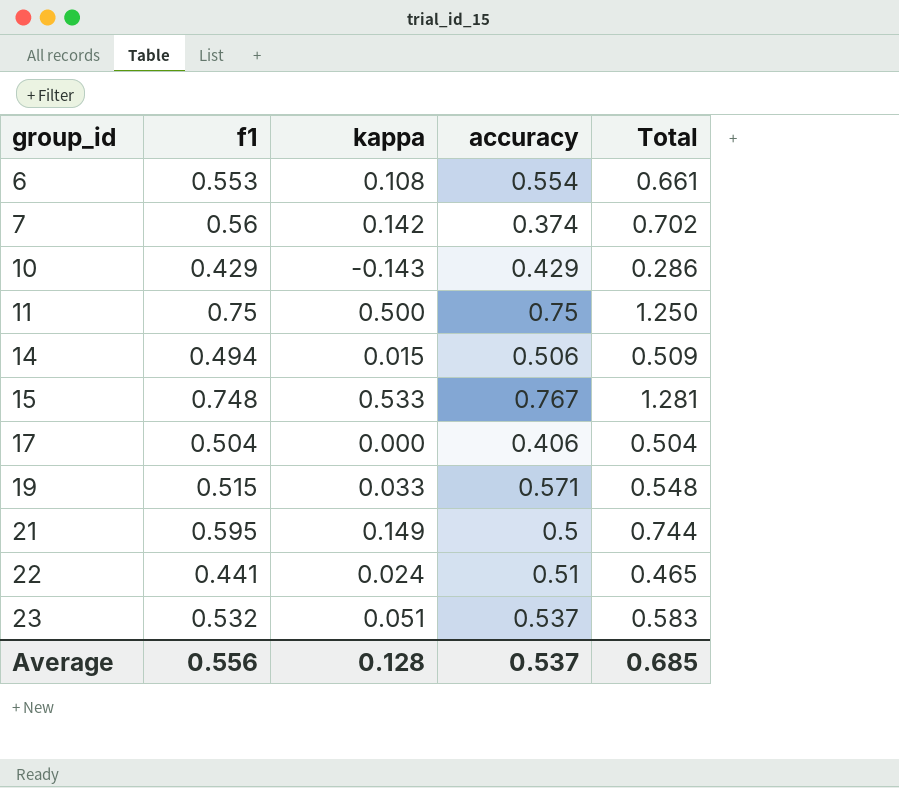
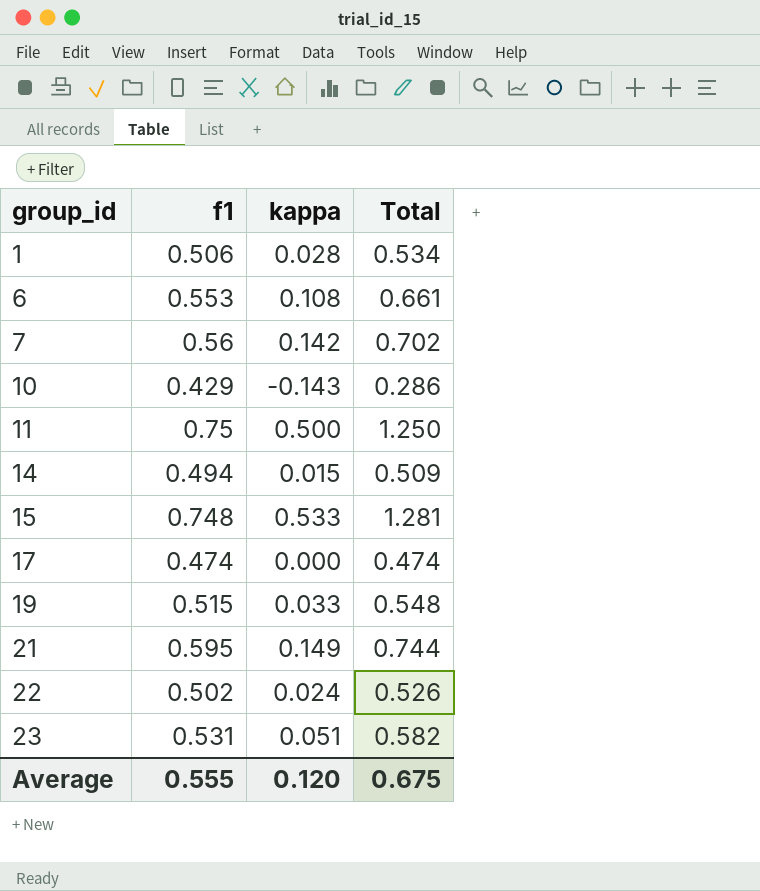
column accuracy | position: 4 -> none
row 1: none -> 0.506 | 0.028 | 0.534
17 | f1: 0.504 -> 0.474
17 | Total: 0.504 -> 0.474
22 | f1: 0.441 -> 0.502
22 | Total: 0.465 -> 0.526
23 | f1: 0.532 -> 0.531
23 | Total: 0.583 -> 0.582
Average | f1: 0.556 -> 0.555
Average | kappa: 0.128 -> 0.120
Average | Total: 0.685 -> 0.675

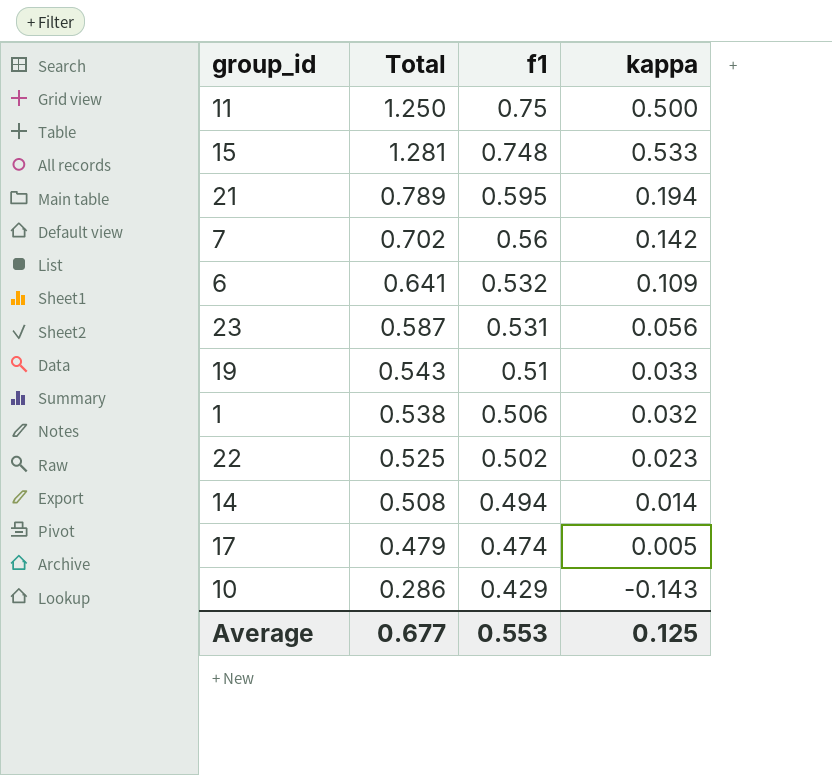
row order: group_id ascending -> f1 descending
column Total | position: 4 -> 2
21 | Total: 0.744 -> 0.789
21 | kappa: 0.149 -> 0.194
6 | Total: 0.661 -> 0.641
6 | f1: 0.553 -> 0.532
6 | kappa: 0.108 -> 0.109
23 | Total: 0.582 -> 0.587
23 | kappa: 0.051 -> 0.056
19 | Total: 0.548 -> 0.543
19 | f1: 0.515 -> 0.51
1 | Total: 0.534 -> 0.538
1 | kappa: 0.028 -> 0.032
22 | Total: 0.526 -> 0.525
22 | kappa: 0.024 -> 0.023
14 | Total: 0.509 -> 0.508
14 | kappa: 0.015 -> 0.014
17 | Total: 0.474 -> 0.479
17 | kappa: 0.000 -> 0.005
Average | Total: 0.675 -> 0.677
Average | f1: 0.555 -> 0.553
Average | kappa: 0.120 -> 0.125

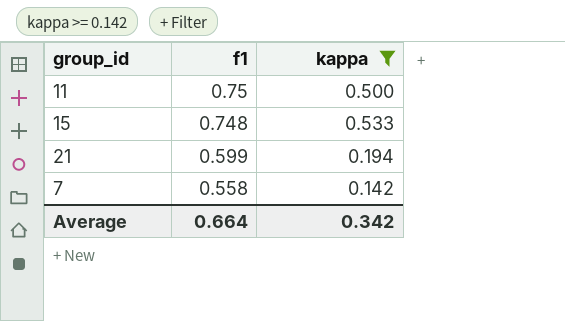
filter: none -> kappa >= 0.142
column Total | formula: [f1] + [kappa] -> none
21 | f1: 0.595 -> 0.599
7 | f1: 0.56 -> 0.558
Average | f1: 0.553 -> 0.664
Average | kappa: 0.125 -> 0.342

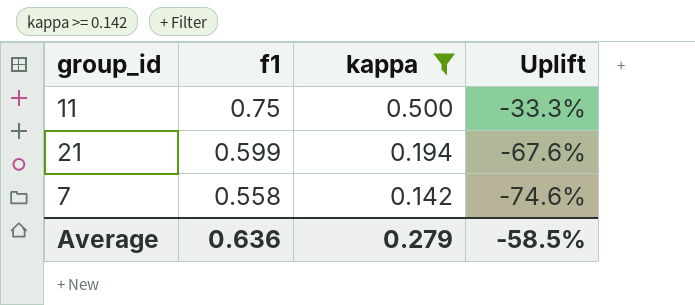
column Uplift | formula: none -> ([kappa] - [f1]) / [f1]
row 15: 0.748 | 0.533 -> none
Average | f1: 0.664 -> 0.636
Average | kappa: 0.342 -> 0.279

